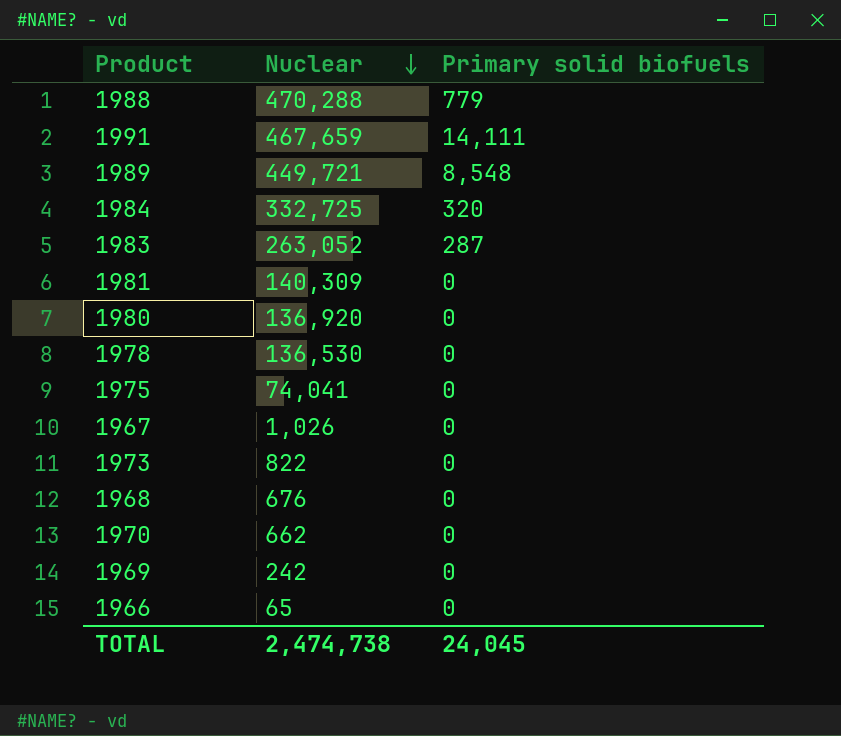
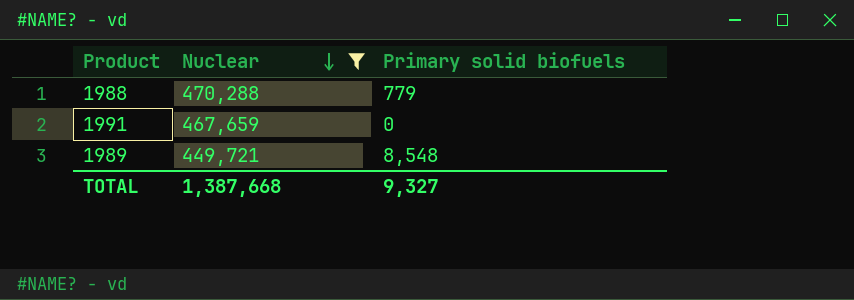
filter: none -> Nuclear >= 449,721
1991 | Primary solid biofuels: 14,111 -> 0
TOTAL | Nuclear: 2,474,738 -> 1,387,668
TOTAL | Primary solid biofuels: 24,045 -> 9,327

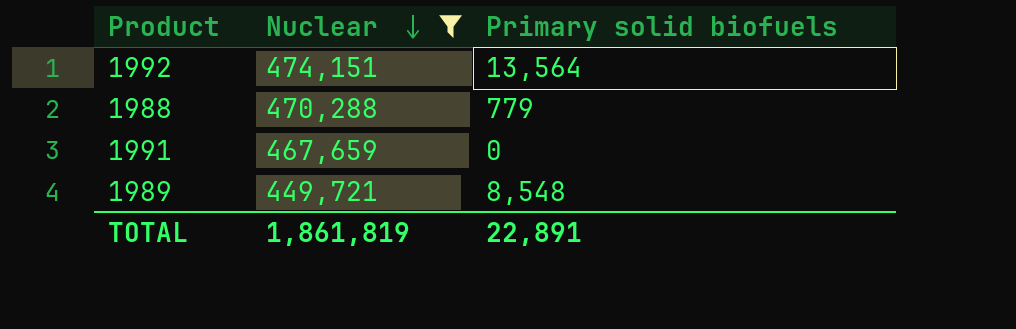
row 1992: none -> 474,151 | 13,564
TOTAL | Nuclear: 1,387,668 -> 1,861,819
TOTAL | Primary solid biofuels: 9,327 -> 22,891

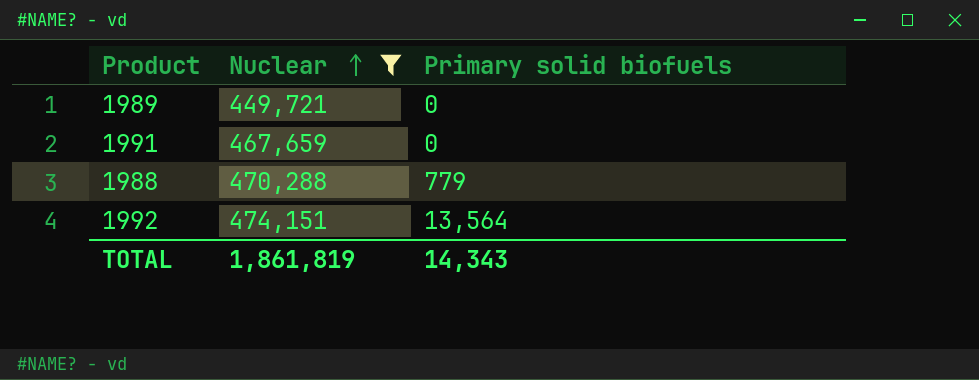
row order: Nuclear descending -> Nuclear ascending
1989 | Primary solid biofuels: 8,548 -> 0
TOTAL | Primary solid biofuels: 22,891 -> 14,343

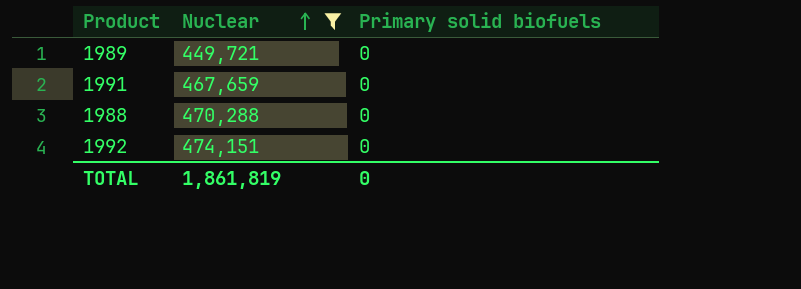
1988 | Primary solid biofuels: 779 -> 0
1992 | Primary solid biofuels: 13,564 -> 0
TOTAL | Primary solid biofuels: 14,343 -> 0

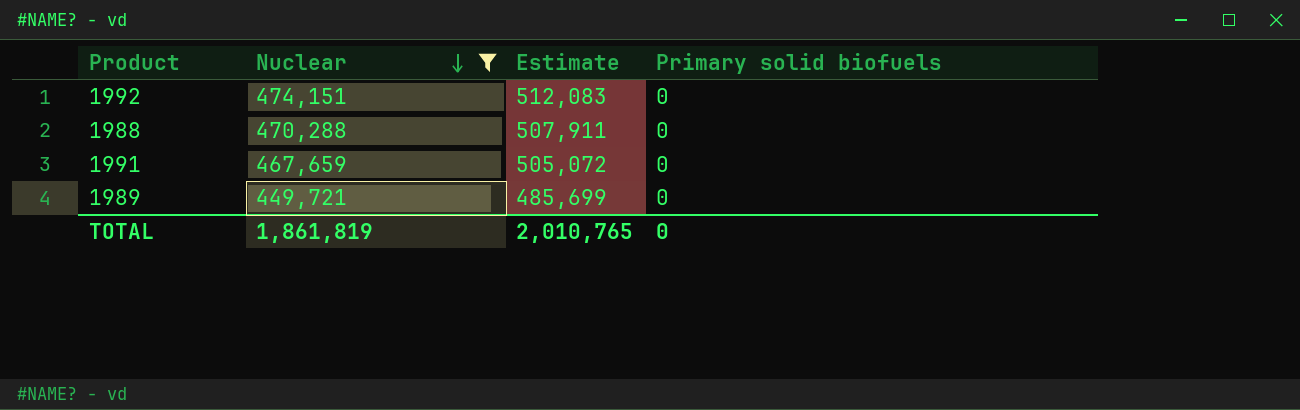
row order: Nuclear ascending -> Nuclear descending
column Estimate | formula: none -> [Nuclear] * 1.08

